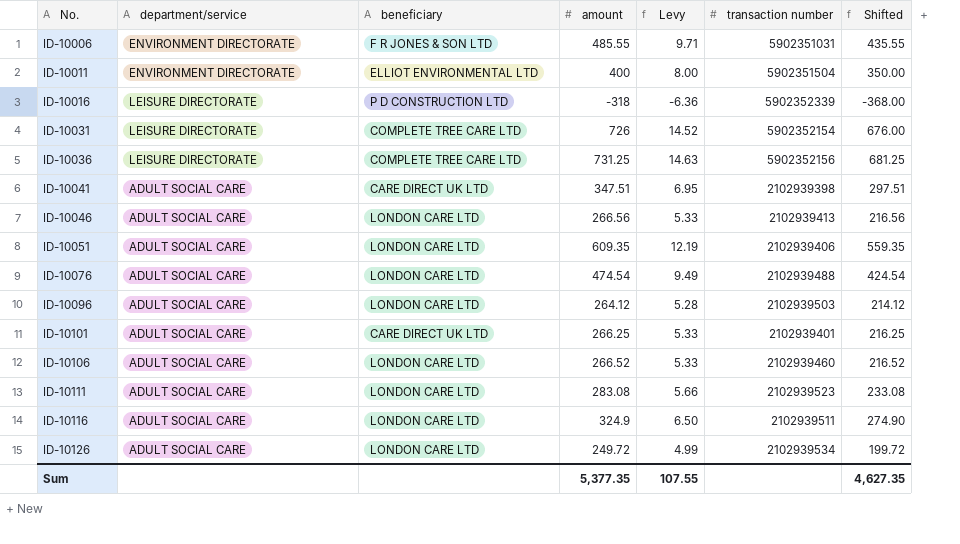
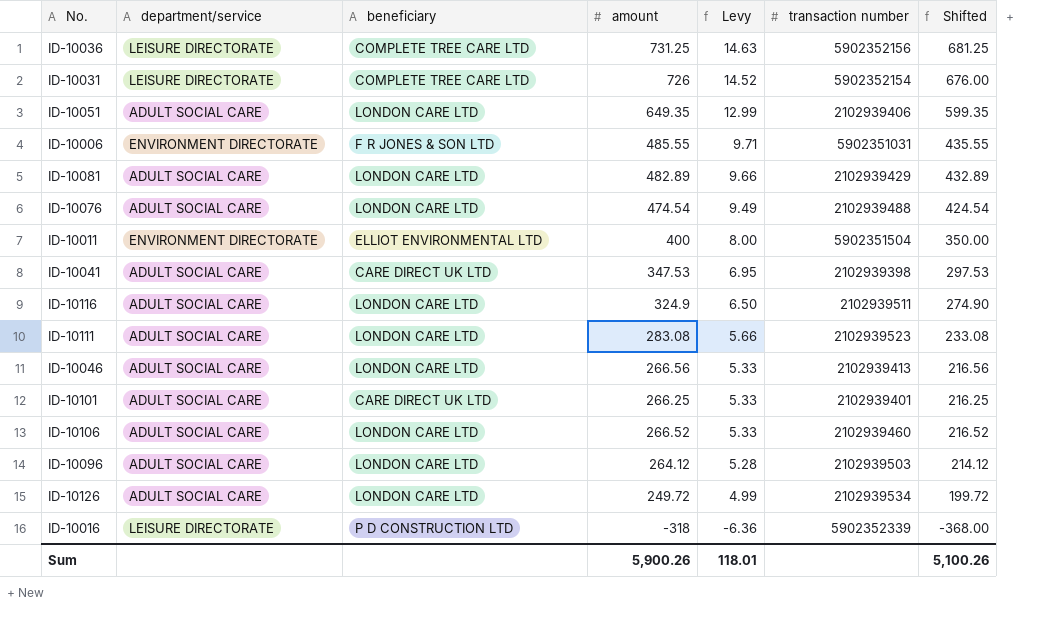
row order: No. ascending -> Levy descending
ID-10051 | amount: 609.35 -> 649.35
ID-10051 | Levy: 12.19 -> 12.99
ID-10051 | Shifted: 559.35 -> 599.35
row ID-10081: none -> ADULT SOCIAL CARE | LONDON CARE LTD | 482.89 | 9.66 | 2102939429 | 432.89
ID-10041 | amount: 347.51 -> 347.53
ID-10041 | Shifted: 297.51 -> 297.53
Sum | amount: 5,377.35 -> 5,900.26
Sum | Levy: 107.55 -> 118.01
Sum | Shifted: 4,627.35 -> 5,100.26

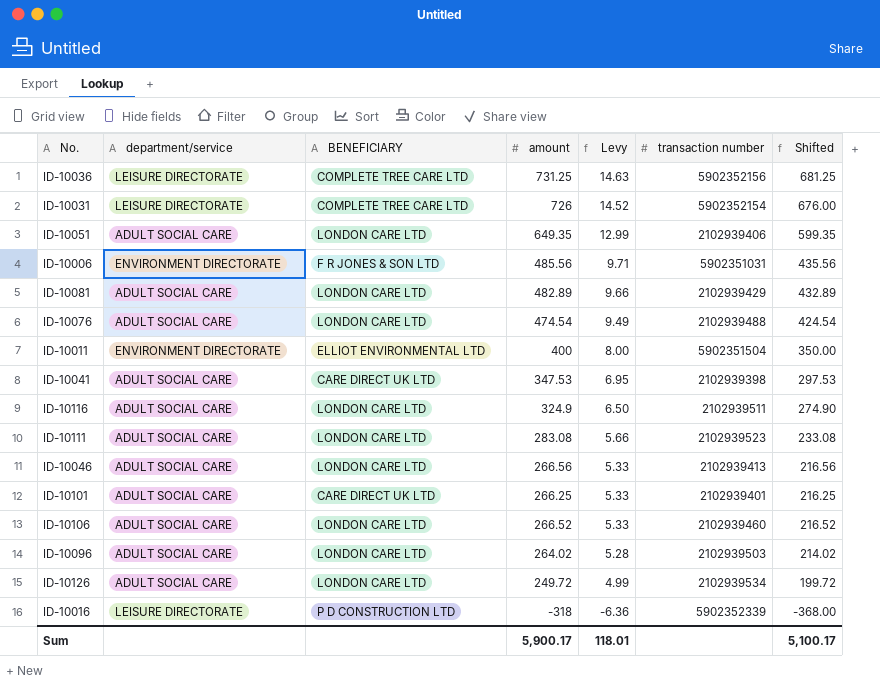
column name: beneficiary -> BENEFICIARY
ID-10006 | amount: 485.55 -> 485.56
ID-10006 | Shifted: 435.55 -> 435.56
ID-10096 | amount: 264.12 -> 264.02
ID-10096 | Shifted: 214.12 -> 214.02
Sum | amount: 5,900.26 -> 5,900.17
Sum | Shifted: 5,100.26 -> 5,100.17

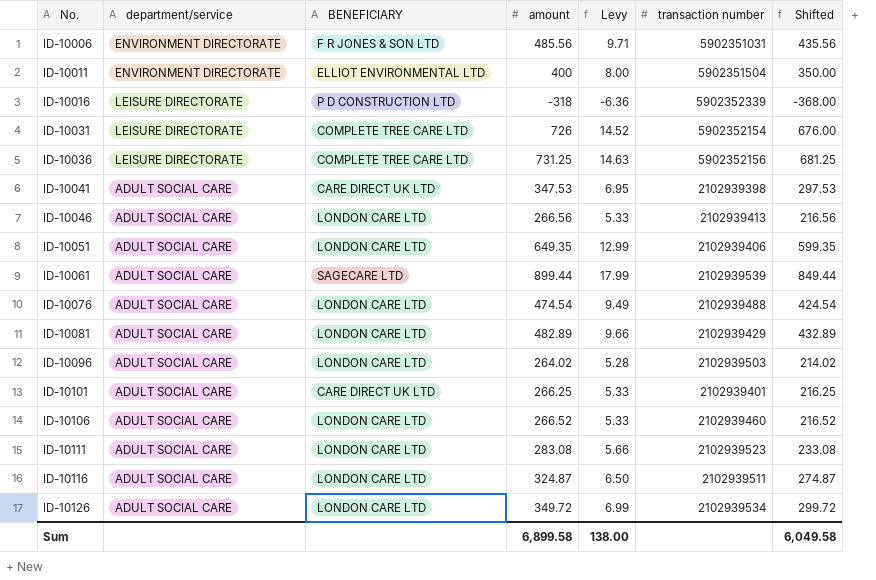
row order: Levy descending -> No. ascending
row ID-10061: none -> ADULT SOCIAL CARE | SAGECARE LTD | 899.44 | 17.99 | 2102939539 | 849.44
ID-10116 | amount: 324.9 -> 324.87
ID-10116 | Shifted: 274.90 -> 274.87
ID-10126 | amount: 249.72 -> 349.72
ID-10126 | Levy: 4.99 -> 6.99
ID-10126 | Shifted: 199.72 -> 299.72
Sum | amount: 5,900.17 -> 6,899.58
Sum | Levy: 118.01 -> 138.00
Sum | Shifted: 5,100.17 -> 6,049.58

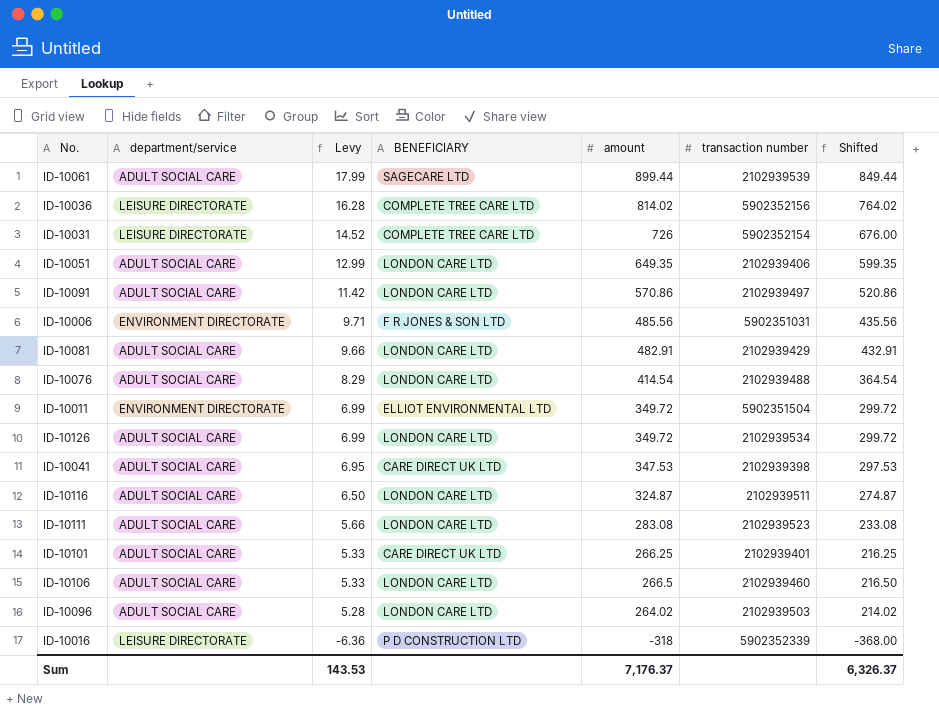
row order: No. ascending -> Levy descending
column Levy | position: 5 -> 3
row ID-10046: ADULT SOCIAL CARE | LONDON CARE LTD | 266.56 | 5.33 | 2102939413 | 216.56 -> none
ID-10036 | Levy: 14.63 -> 16.28
ID-10036 | amount: 731.25 -> 814.02
ID-10036 | Shifted: 681.25 -> 764.02
row ID-10091: none -> ADULT SOCIAL CARE | 11.42 | LONDON CARE LTD | 570.86 | 2102939497 | 520.86
ID-10081 | amount: 482.89 -> 482.91
ID-10081 | Shifted: 432.89 -> 432.91
ID-10076 | Levy: 9.49 -> 8.29
ID-10076 | amount: 474.54 -> 414.54
ID-10076 | Shifted: 424.54 -> 364.54
ID-10011 | Levy: 8.00 -> 6.99
ID-10011 | amount: 400 -> 349.72
ID-10011 | Shifted: 350.00 -> 299.72
ID-10106 | amount: 266.52 -> 266.5
ID-10106 | Shifted: 216.52 -> 216.50
Sum | Levy: 138.00 -> 143.53
Sum | amount: 6,899.58 -> 7,176.37
Sum | Shifted: 6,049.58 -> 6,326.37

